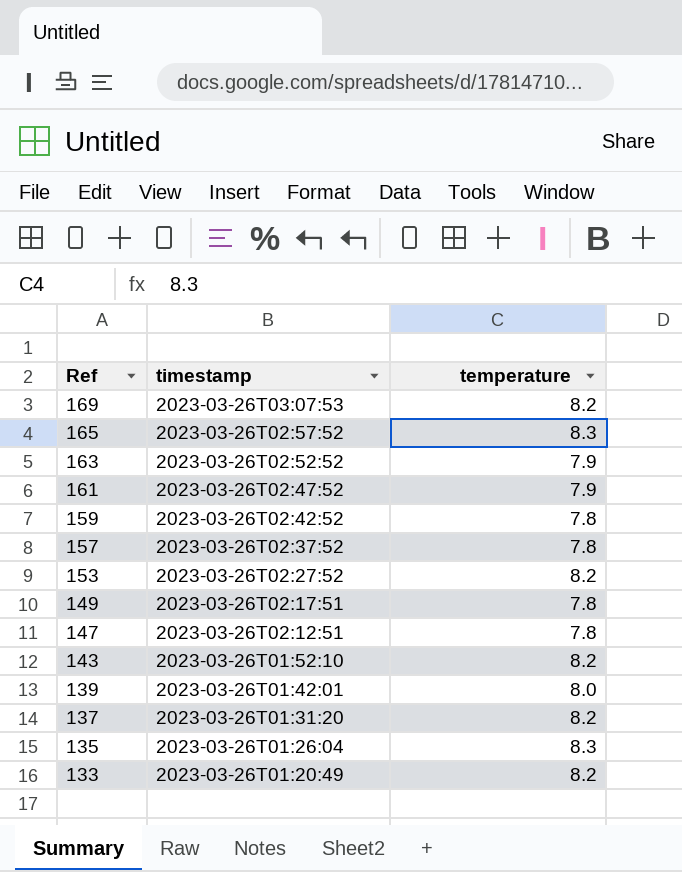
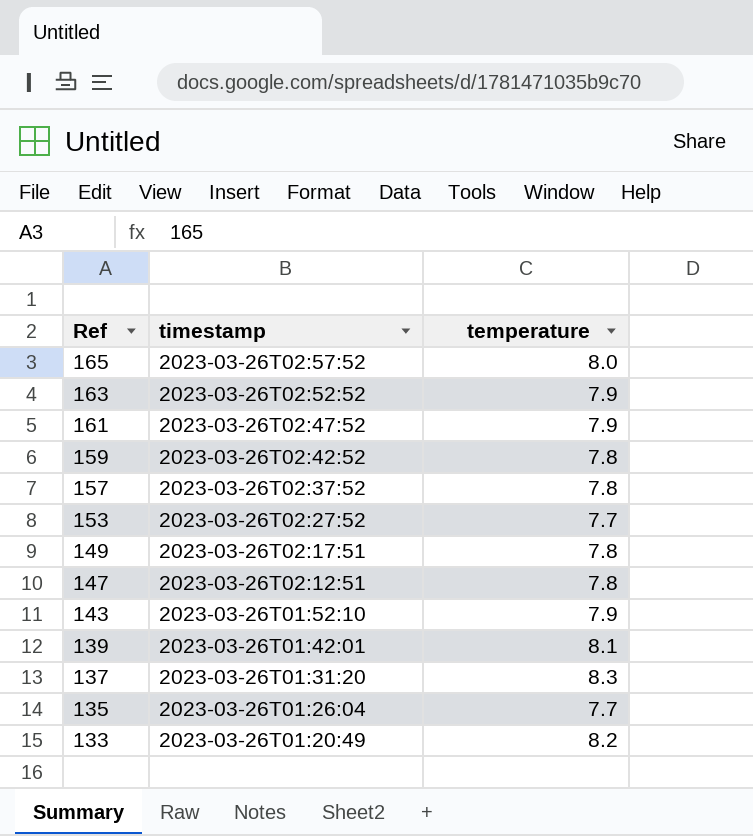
row 169: 2023-03-26T03:07:53 | 8.2 -> none
165 | temperature: 8.3 -> 8.0
153 | temperature: 8.2 -> 7.7
143 | temperature: 8.2 -> 7.9
139 | temperature: 8.0 -> 8.1
137 | temperature: 8.2 -> 8.3
135 | temperature: 8.3 -> 7.7

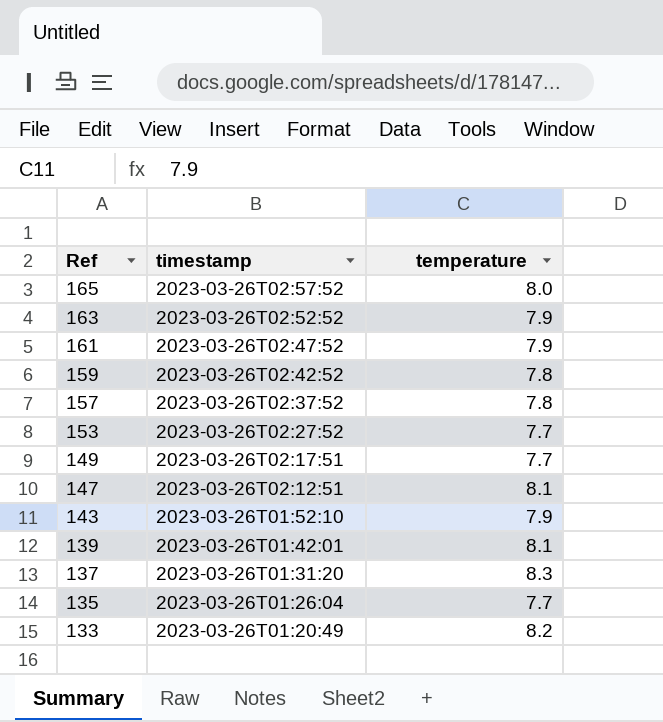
149 | temperature: 7.8 -> 7.7
147 | temperature: 7.8 -> 8.1

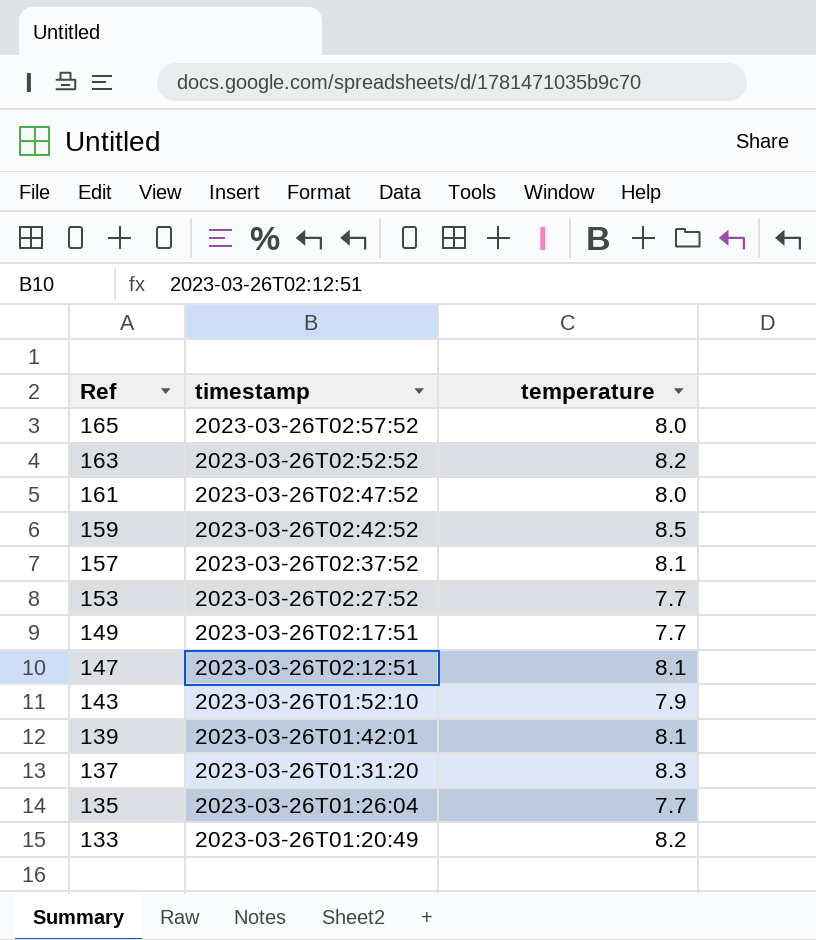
163 | temperature: 7.9 -> 8.2
161 | temperature: 7.9 -> 8.0
159 | temperature: 7.8 -> 8.5
157 | temperature: 7.8 -> 8.1

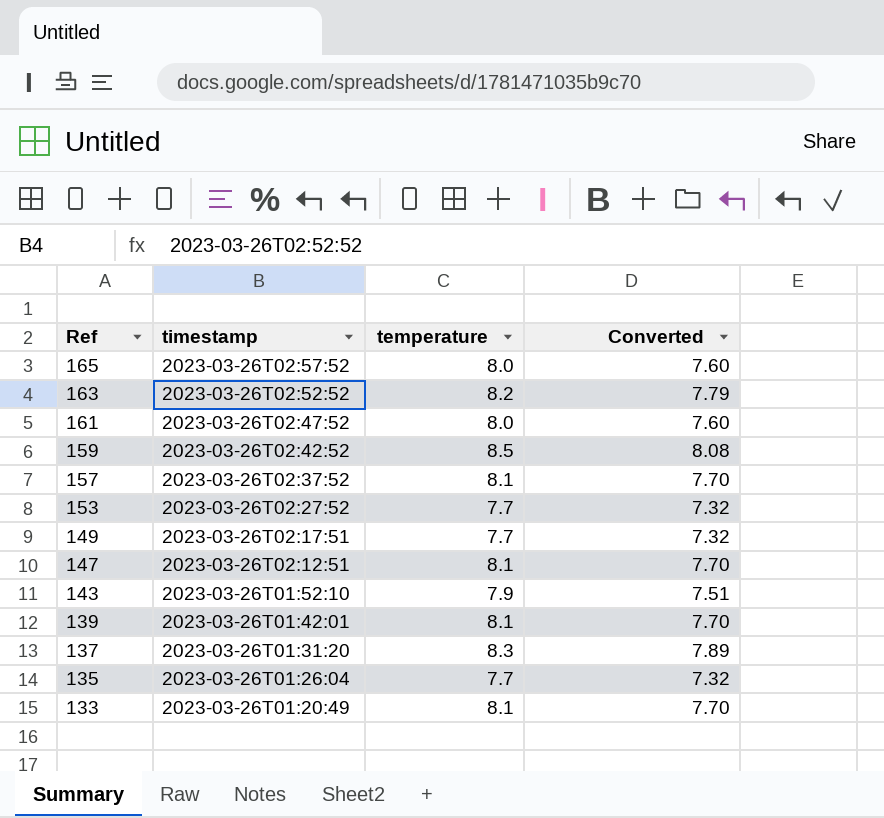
column Converted | formula: none -> [temperature] * 0.95
133 | temperature: 8.2 -> 8.1

